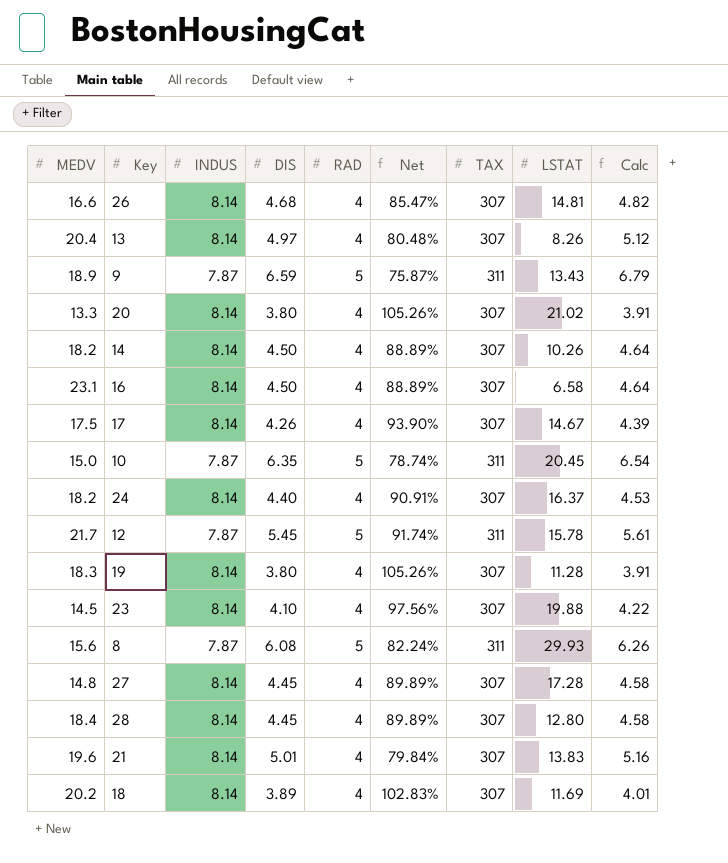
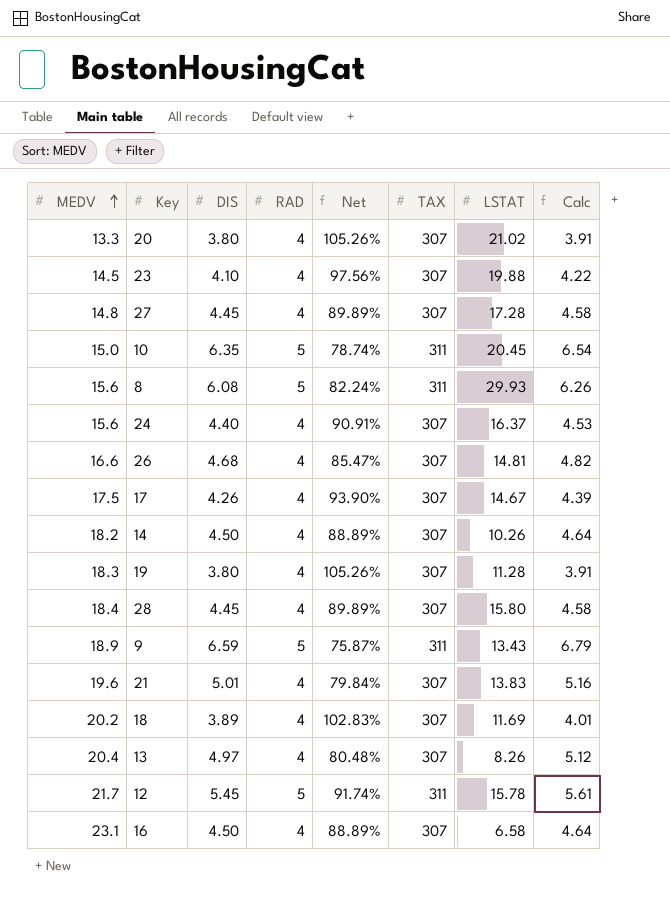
row order: none -> MEDV ascending
column INDUS | position: 3 -> none
24 | MEDV: 18.2 -> 15.6
28 | LSTAT: 12.80 -> 15.80

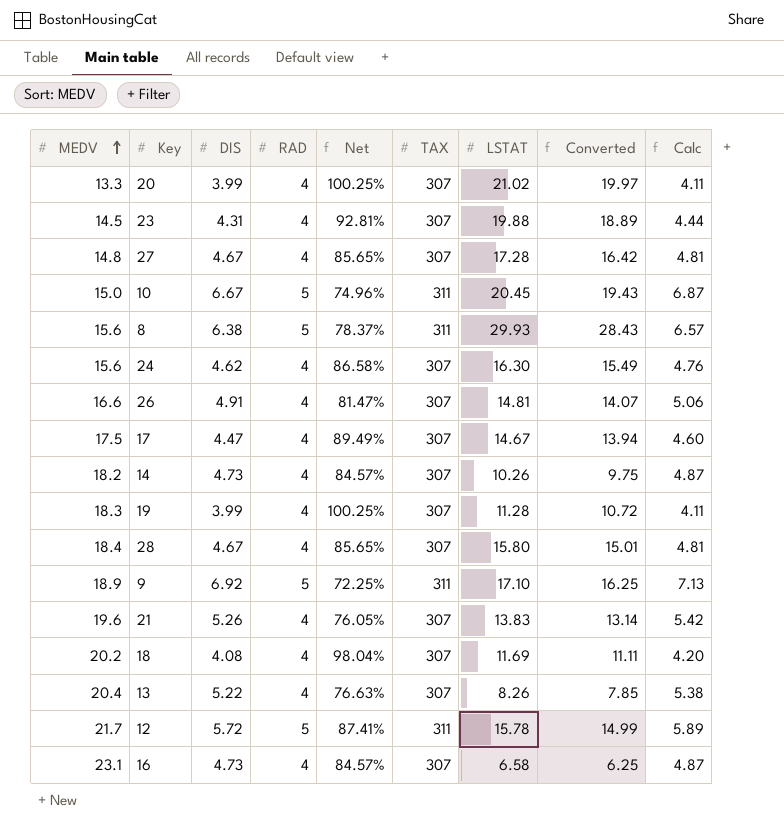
column Converted | formula: none -> [LSTAT] * 0.95
20 | DIS: 3.80 -> 3.99
20 | Net: 105.26% -> 100.25%
20 | Calc: 3.91 -> 4.11
23 | DIS: 4.10 -> 4.31
23 | Net: 97.56% -> 92.81%
23 | Calc: 4.22 -> 4.44
27 | DIS: 4.45 -> 4.67
27 | Net: 89.89% -> 85.65%
27 | Calc: 4.58 -> 4.81
10 | DIS: 6.35 -> 6.67
10 | Net: 78.74% -> 74.96%
10 | Calc: 6.54 -> 6.87
8 | DIS: 6.08 -> 6.38
8 | Net: 82.24% -> 78.37%
8 | Calc: 6.26 -> 6.57
24 | DIS: 4.40 -> 4.62
24 | Net: 90.91% -> 86.58%
24 | LSTAT: 16.37 -> 16.30
24 | Calc: 4.53 -> 4.76
26 | DIS: 4.68 -> 4.91
26 | Net: 85.47% -> 81.47%
26 | Calc: 4.82 -> 5.06
17 | DIS: 4.26 -> 4.47
17 | Net: 93.90% -> 89.49%
17 | Calc: 4.39 -> 4.60
14 | DIS: 4.50 -> 4.73
14 | Net: 88.89% -> 84.57%
14 | Calc: 4.64 -> 4.87
19 | DIS: 3.80 -> 3.99
19 | Net: 105.26% -> 100.25%
19 | Calc: 3.91 -> 4.11
28 | DIS: 4.45 -> 4.67
28 | Net: 89.89% -> 85.65%
28 | Calc: 4.58 -> 4.81
9 | DIS: 6.59 -> 6.92
9 | Net: 75.87% -> 72.25%
9 | LSTAT: 13.43 -> 17.10
9 | Calc: 6.79 -> 7.13
21 | DIS: 5.01 -> 5.26
21 | Net: 79.84% -> 76.05%
21 | Calc: 5.16 -> 5.42
18 | DIS: 3.89 -> 4.08
18 | Net: 102.83% -> 98.04%
18 | Calc: 4.01 -> 4.20
13 | DIS: 4.97 -> 5.22
13 | Net: 80.48% -> 76.63%
13 | Calc: 5.12 -> 5.38
12 | DIS: 5.45 -> 5.72
12 | Net: 91.74% -> 87.41%
12 | Calc: 5.61 -> 5.89
16 | DIS: 4.50 -> 4.73
16 | Net: 88.89% -> 84.57%
16 | Calc: 4.64 -> 4.87

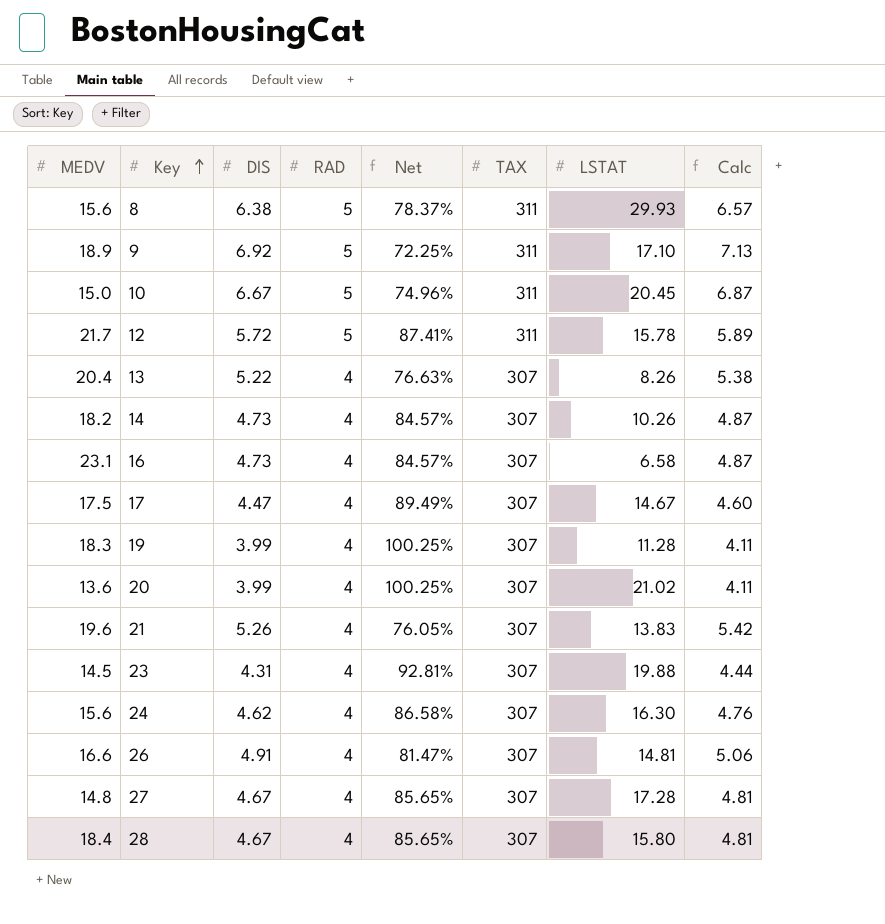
row order: MEDV ascending -> Key ascending
column Converted | formula: [LSTAT] * 0.95 -> none
row 18: 20.2 | 4.08 | 4 | 98.04% | 307 | 11.69 | 11.11 | 4.20 -> none
20 | MEDV: 13.3 -> 13.6

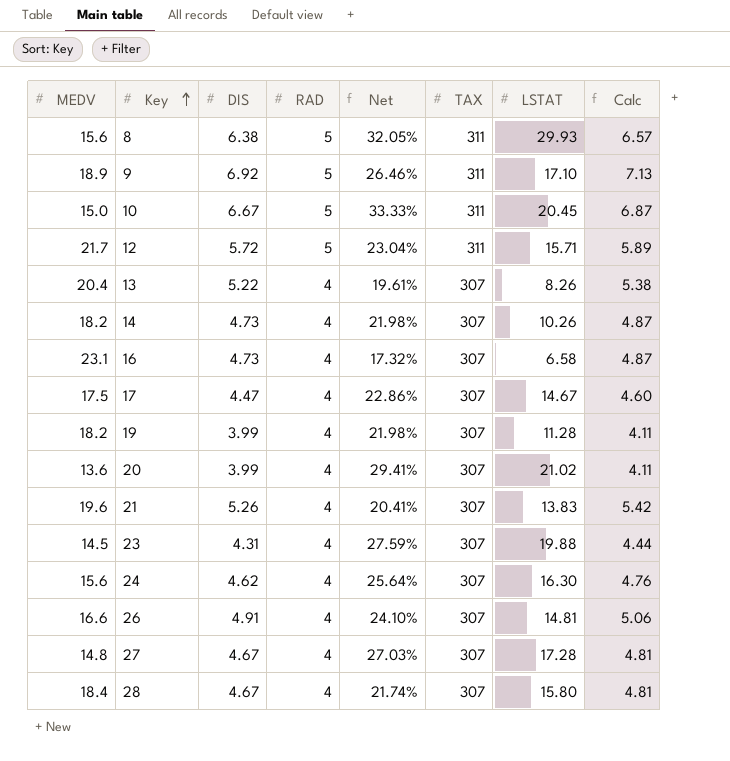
column Net | formula: [RAD] / [DIS] -> [RAD] / [MEDV]
12 | LSTAT: 15.78 -> 15.71
19 | MEDV: 18.3 -> 18.2

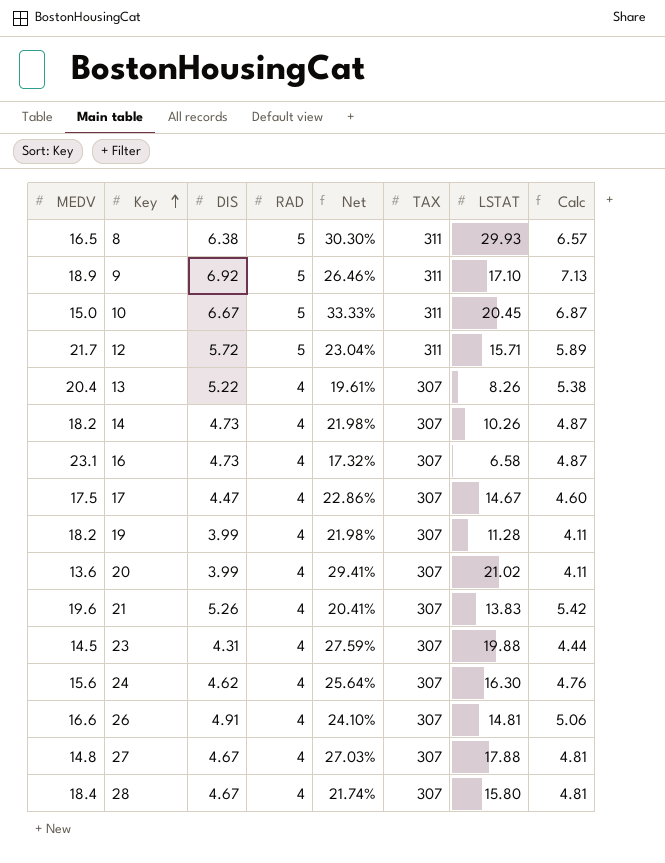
8 | MEDV: 15.6 -> 16.5
8 | Net: 32.05% -> 30.30%
27 | LSTAT: 17.28 -> 17.88

